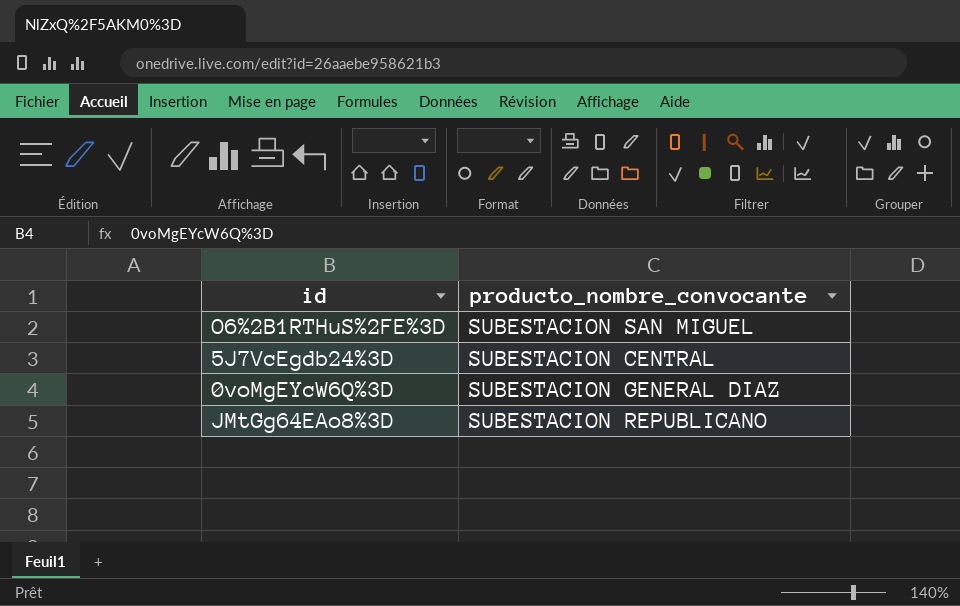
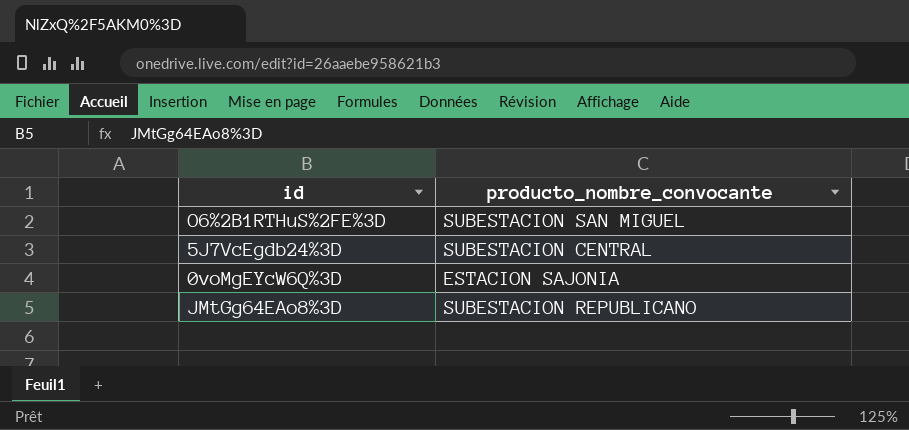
0voMgEYcW6Q%3D | producto_nombre_convocante: SUBESTACION GENERAL DIAZ -> ESTACION SAJONIA

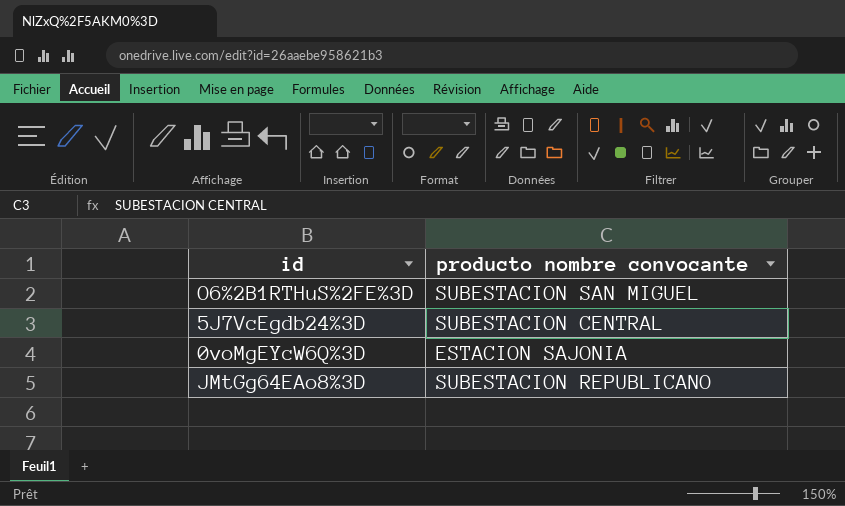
column name: producto_nombre_convocante -> producto nombre convocante

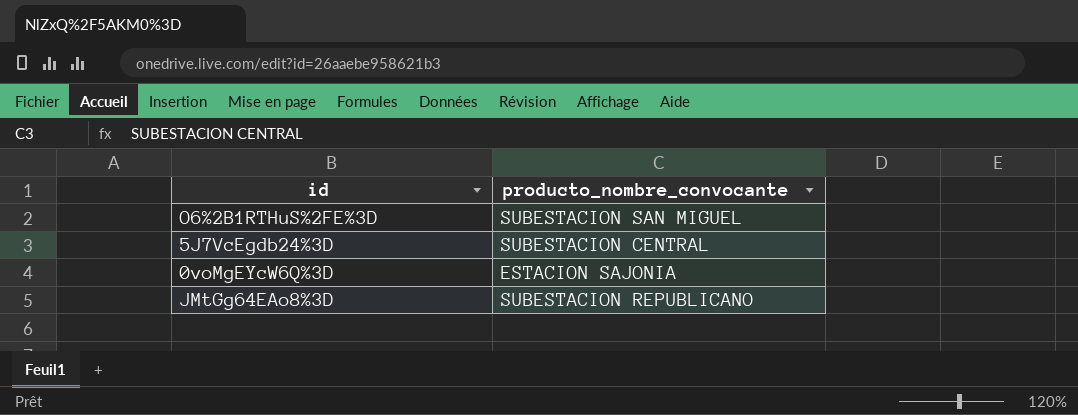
column name: producto nombre convocante -> producto_nombre_convocante

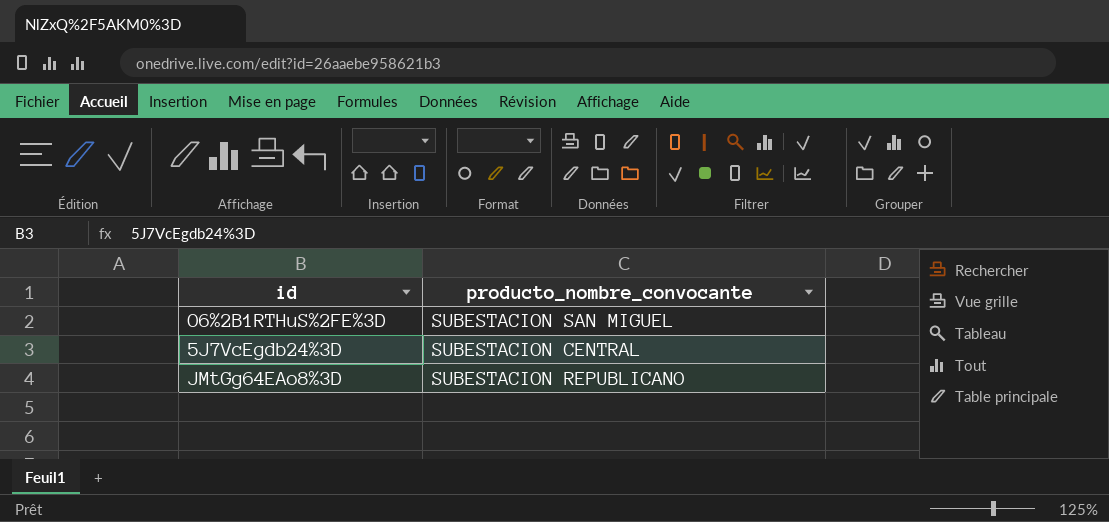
row 0voMgEYcW6Q%3D: ESTACION SAJONIA -> none

